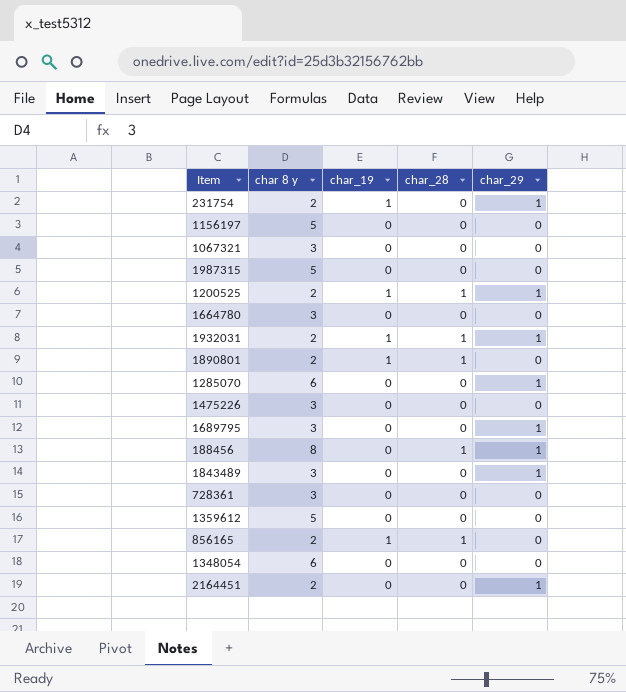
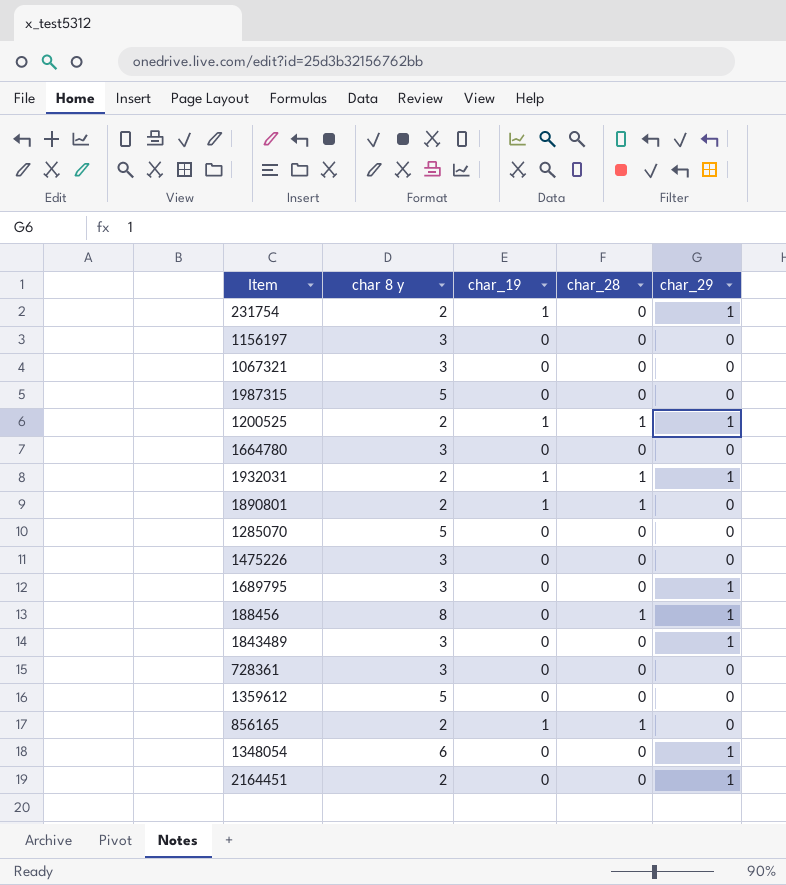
1156197 | char 8 y: 5 -> 3
1285070 | char 8 y: 6 -> 5
1285070 | char_29: 1 -> 0
1348054 | char_29: 0 -> 1

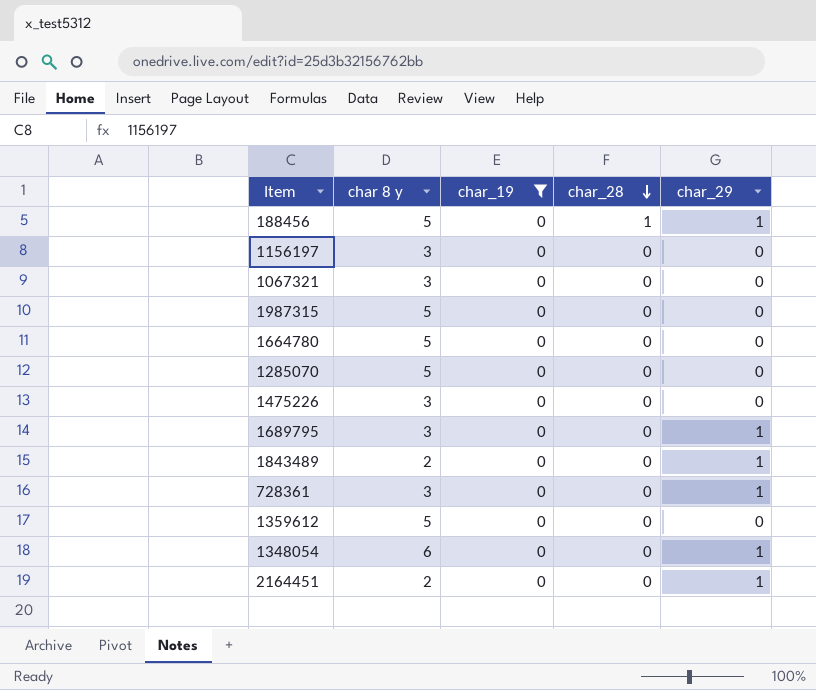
filter: none -> char_19 = 0
row order: none -> char_28 descending
188456 | char 8 y: 8 -> 5
1664780 | char 8 y: 3 -> 5
1843489 | char 8 y: 3 -> 2
728361 | char_29: 0 -> 1

